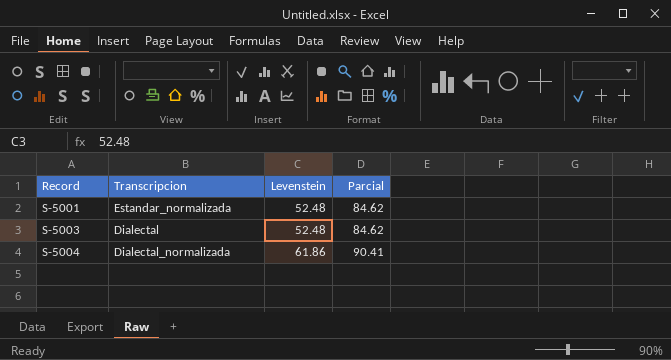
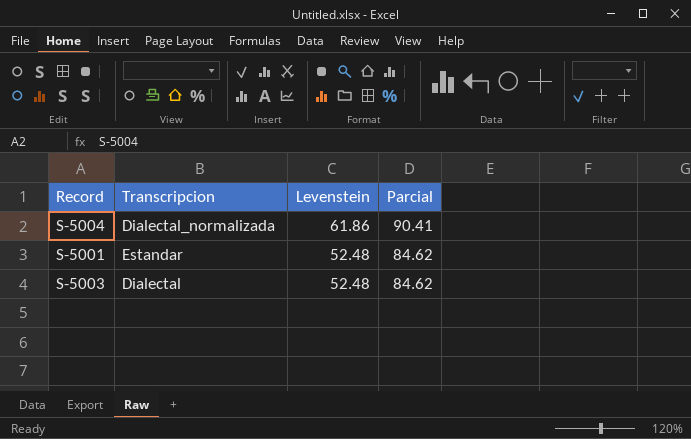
row order: Record ascending -> Levenstein descending
S-5001 | Transcripcion: Estandar_normalizada -> Estandar

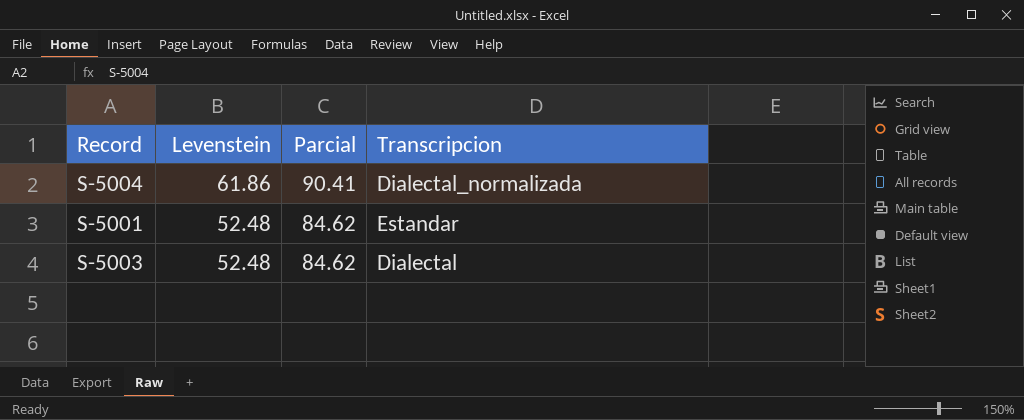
column Transcripcion | position: 2 -> 4

